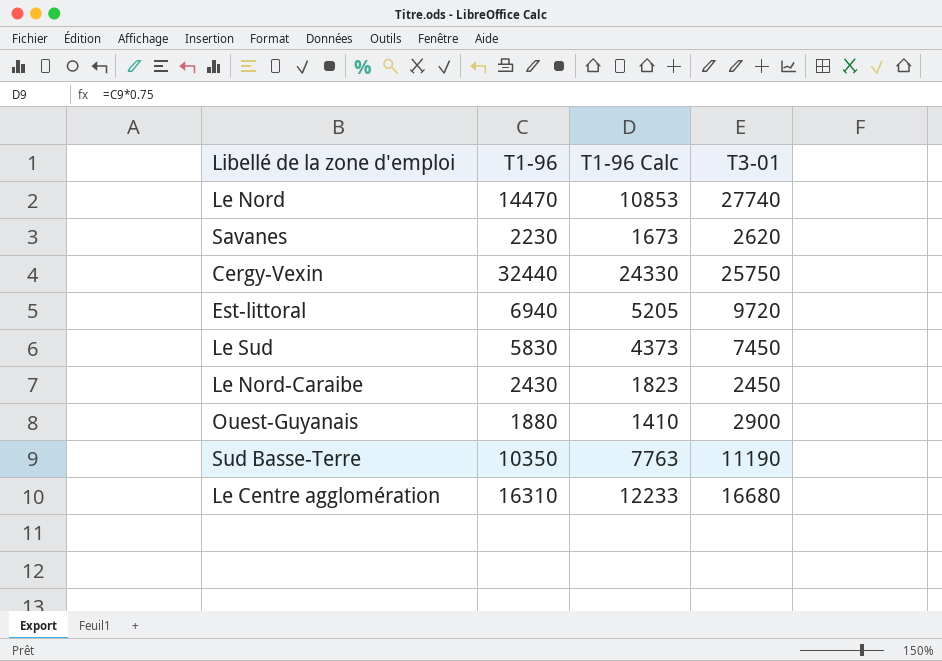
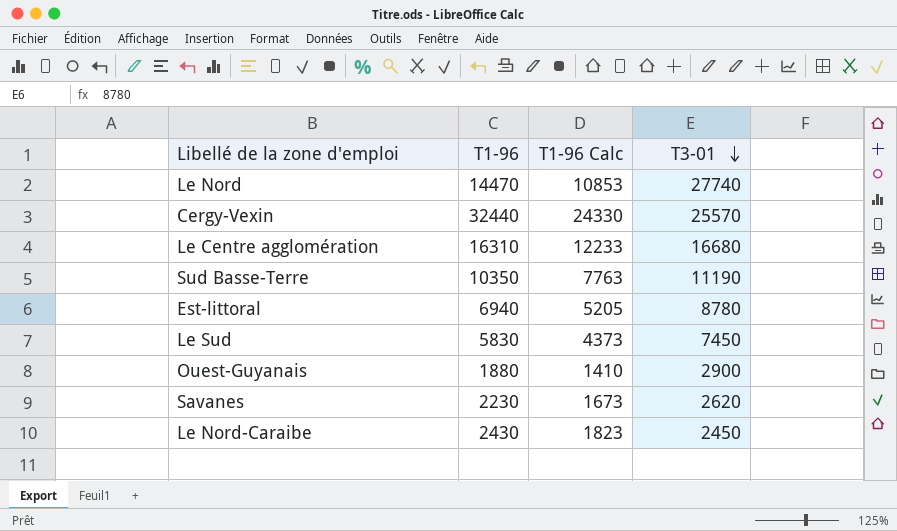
row order: none -> T3-01 descending
Cergy-Vexin | T3-01: 25750 -> 25570
Est-littoral | T3-01: 9720 -> 8780

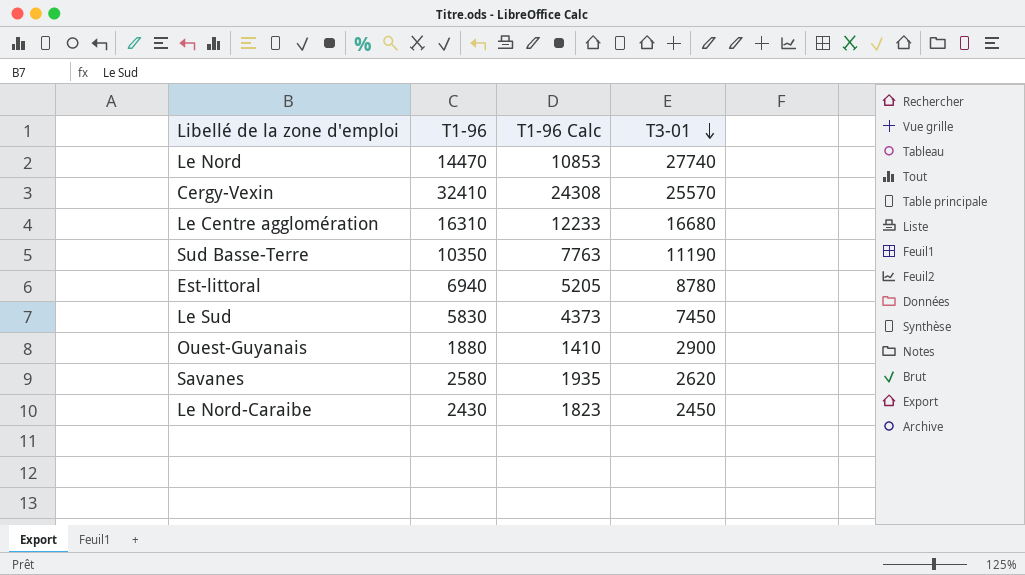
Cergy-Vexin | T1-96: 32440 -> 32410
Cergy-Vexin | T1-96 Calc: 24330 -> 24308
Savanes | T1-96: 2230 -> 2580
Savanes | T1-96 Calc: 1673 -> 1935

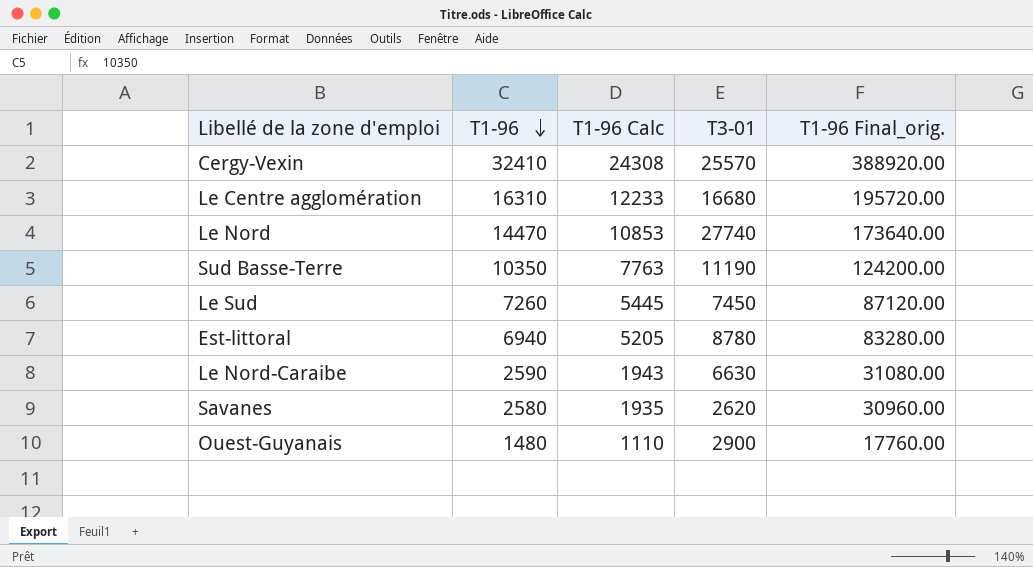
row order: T3-01 descending -> T1-96 descending
column T1-96 Final_orig. | formula: none -> [T1-96] * 12
Le Sud | T1-96: 5830 -> 7260
Le Sud | T1-96 Calc: 4373 -> 5445
Le Nord-Caraibe | T1-96: 2430 -> 2590
Le Nord-Caraibe | T1-96 Calc: 1823 -> 1943
Le Nord-Caraibe | T3-01: 2450 -> 6630
Ouest-Guyanais | T1-96: 1880 -> 1480
Ouest-Guyanais | T1-96 Calc: 1410 -> 1110

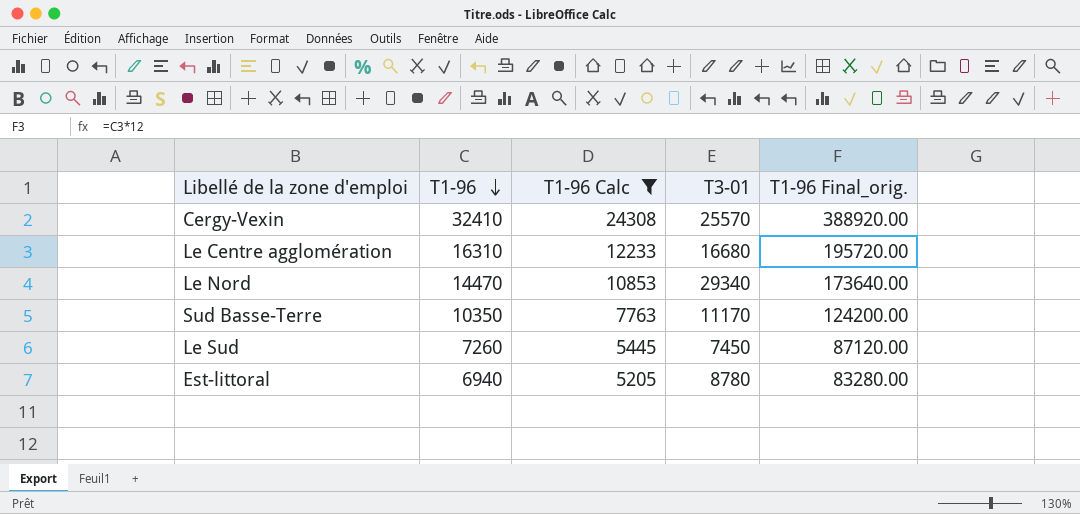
filter: none -> T1-96 Calc >= 5205
Le Nord | T3-01: 27740 -> 29340
Sud Basse-Terre | T3-01: 11190 -> 11170

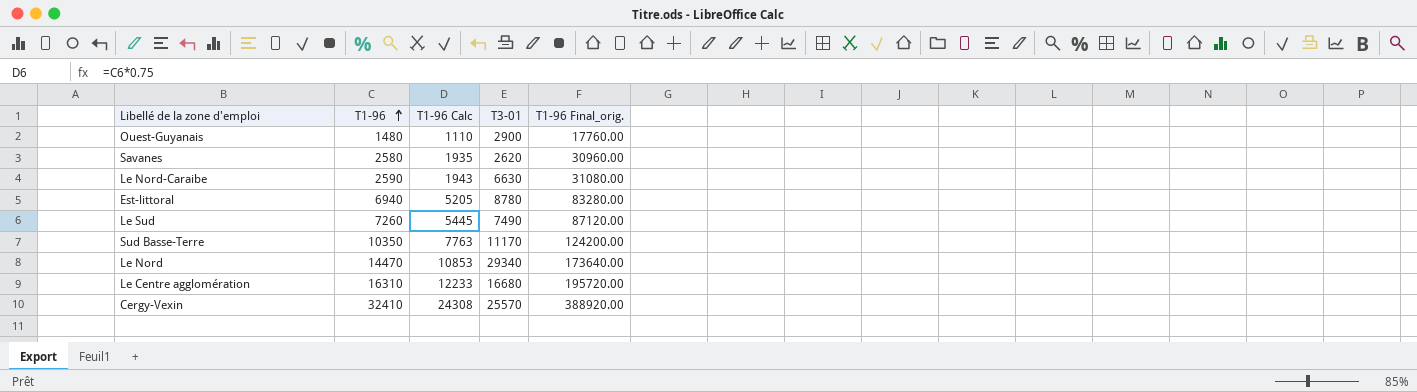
filter: T1-96 Calc >= 5205 -> none
row order: T1-96 descending -> T1-96 ascending
Le Sud | T3-01: 7450 -> 7490

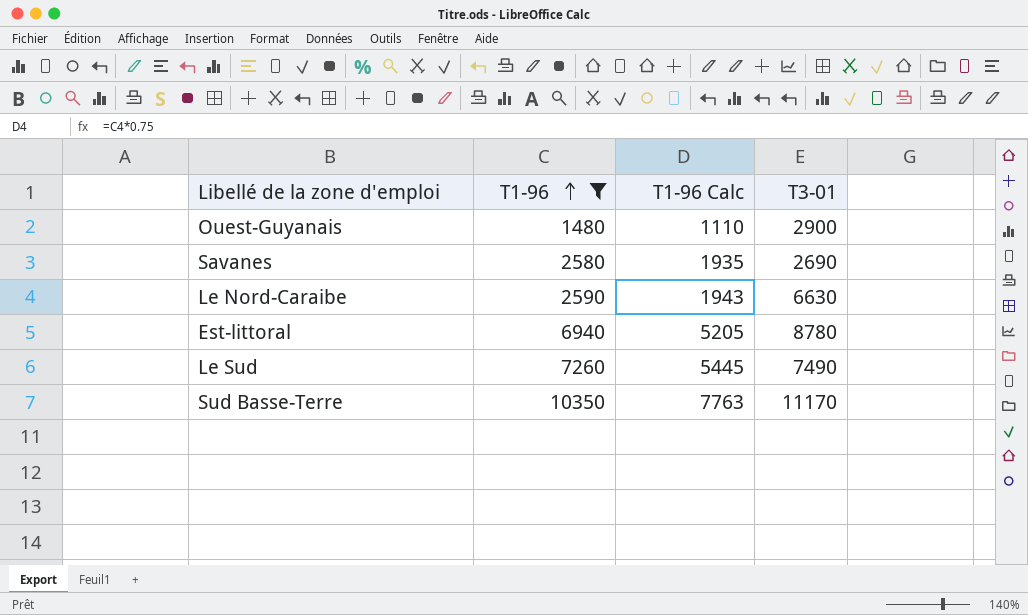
filter: none -> T1-96 <= 10350
column T1-96 Final_orig. | formula: [T1-96] * 12 -> none
Savanes | T3-01: 2620 -> 2690

